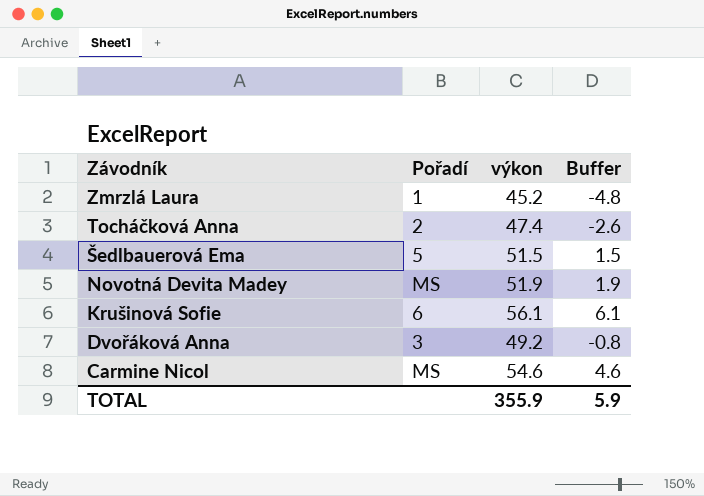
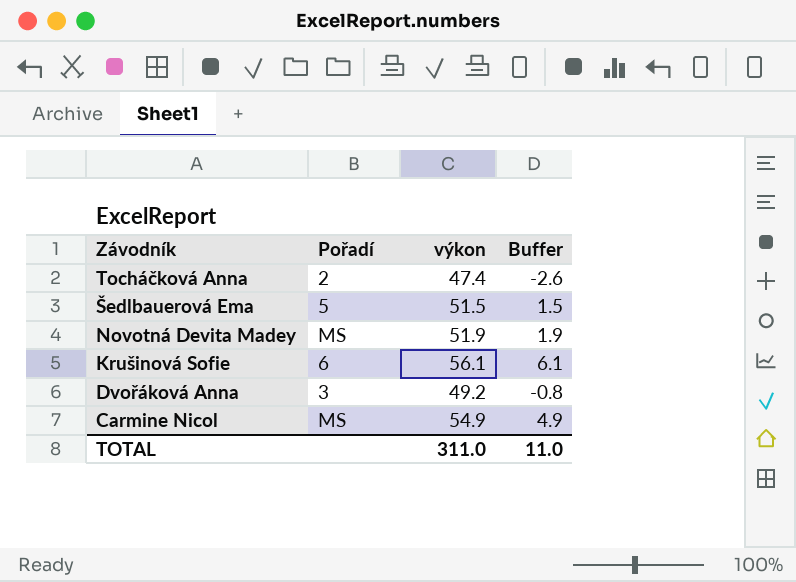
row Zmrzlá Laura: 1 | 45.2 | -4.8 -> none
Carmine Nicol | výkon: 54.6 -> 54.9
Carmine Nicol | Buffer: 4.6 -> 4.9
TOTAL | výkon: 355.9 -> 311.0
TOTAL | Buffer: 5.9 -> 11.0

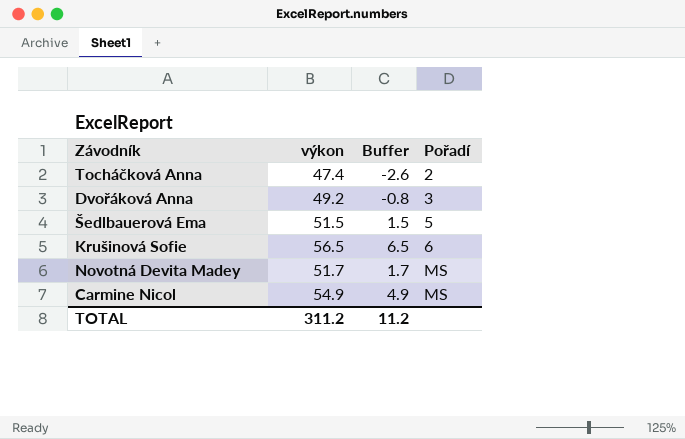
row order: Závodník descending -> Pořadí ascending
column Pořadí | position: 2 -> 4
Krušinová Sofie | výkon: 56.1 -> 56.5
Krušinová Sofie | Buffer: 6.1 -> 6.5
Novotná Devita Madey | výkon: 51.9 -> 51.7
Novotná Devita Madey | Buffer: 1.9 -> 1.7
TOTAL | výkon: 311.0 -> 311.2
TOTAL | Buffer: 11.0 -> 11.2

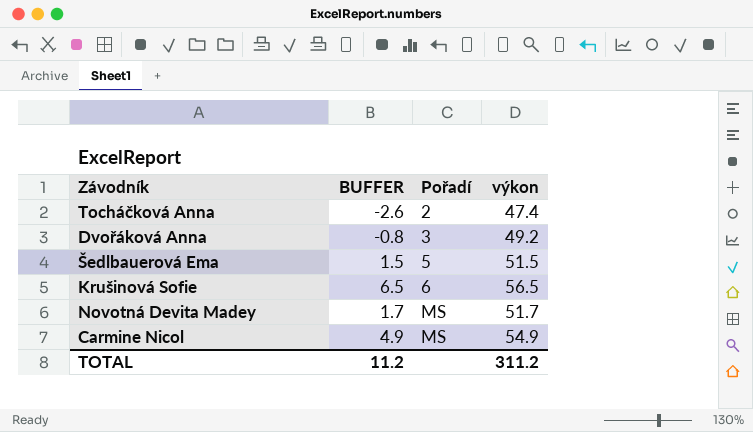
column name: Buffer -> BUFFER
column výkon | position: 2 -> 4

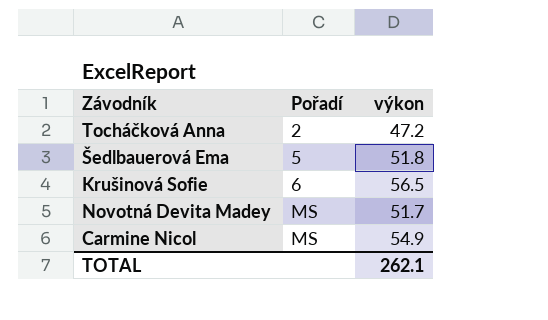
column BUFFER | formula: [výkon] - 50 -> none
row Dvořáková Anna: -0.8 | 3 | 49.2 -> none
Tocháčková Anna | výkon: 47.4 -> 47.2
Šedlbauerová Ema | výkon: 51.5 -> 51.8
TOTAL | výkon: 311.2 -> 262.1

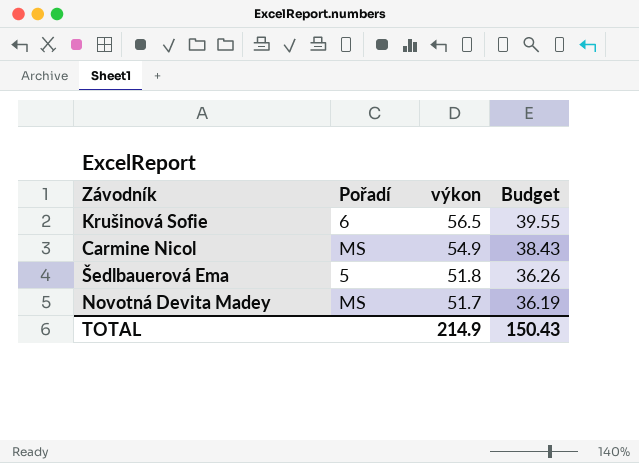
row order: Pořadí ascending -> výkon descending
column Budget | formula: none -> [výkon] * 0.7
row Tocháčková Anna: 2 | 47.2 -> none
TOTAL | výkon: 262.1 -> 214.9

